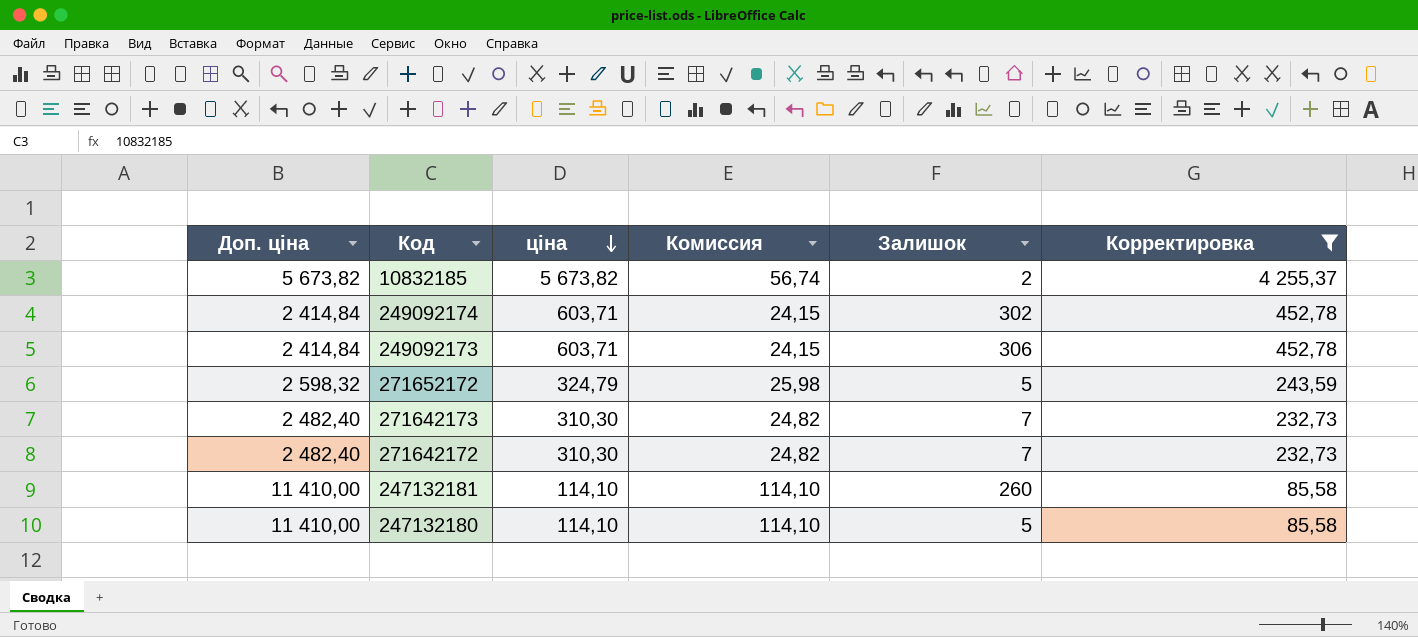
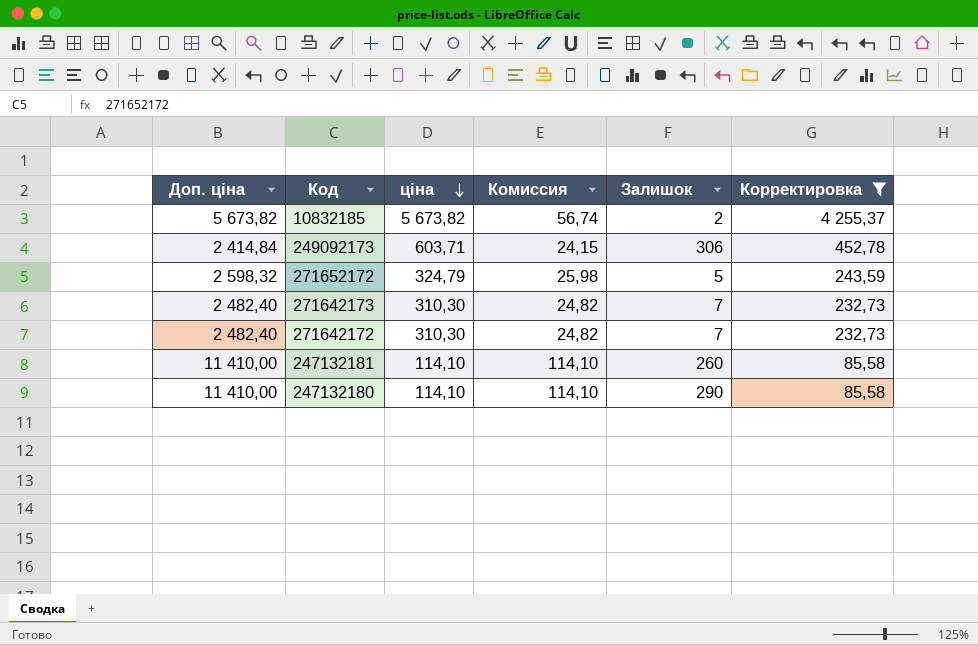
row 249092174: 2 414,84 | 603,71 | 24,15 | 302 | 452,78 -> none
247132180 | Залишок: 5 -> 290

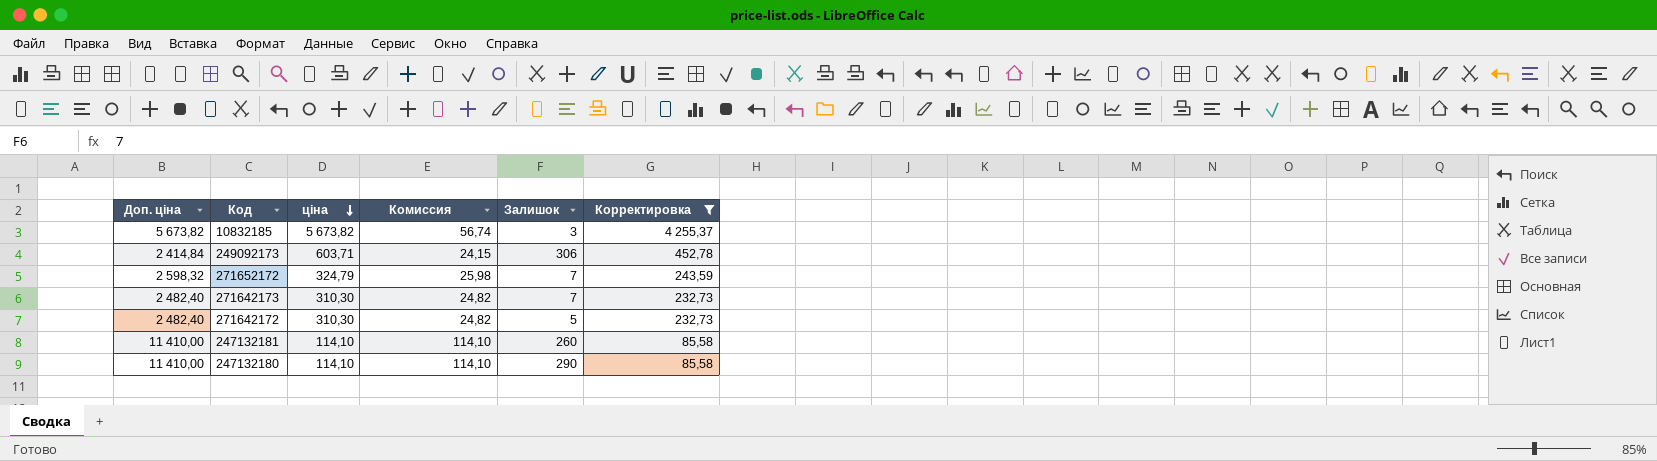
10832185 | Залишок: 2 -> 3
271652172 | Залишок: 5 -> 7
271642172 | Залишок: 7 -> 5

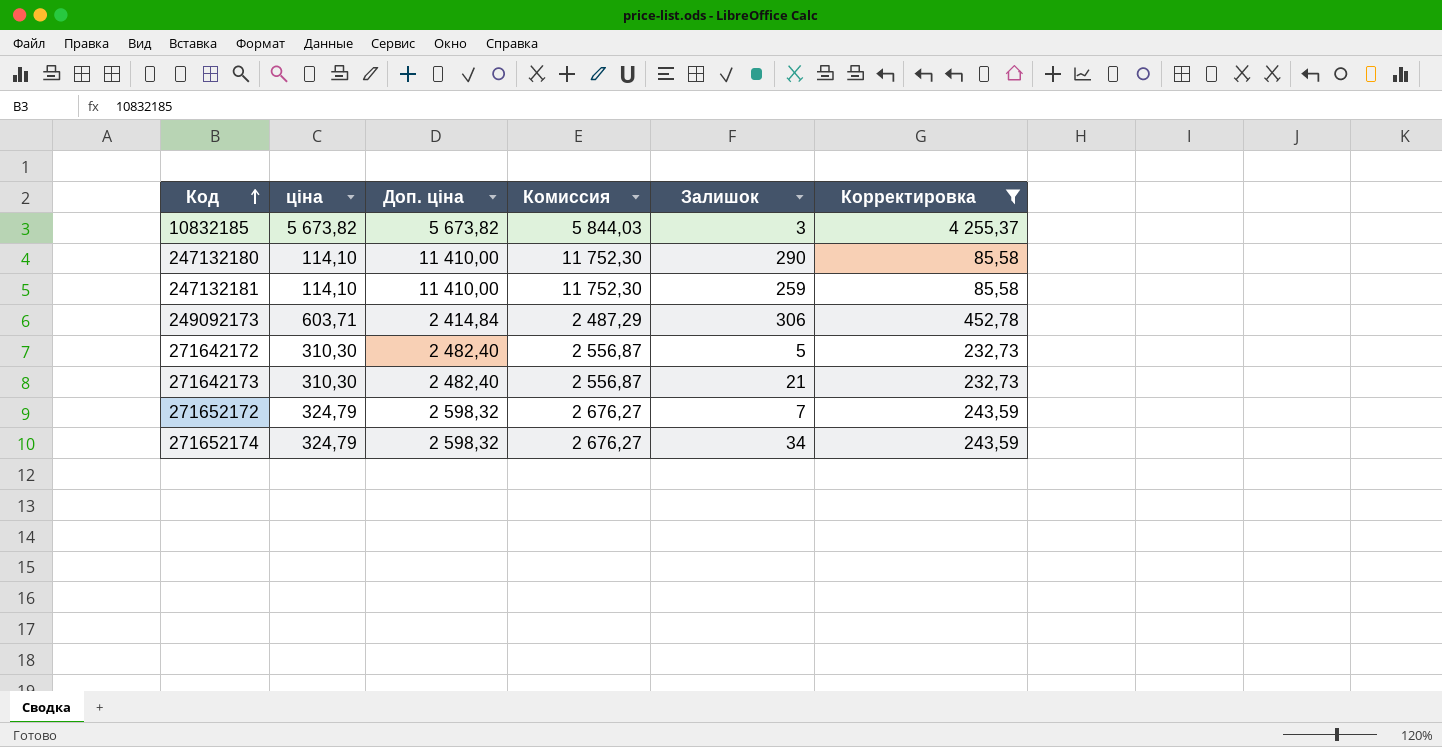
row order: ціна descending -> Код ascending
column Доп. ціна | position: 1 -> 3
column Комиссия | formula: [Доп. ціна] * 0,01 -> [Доп. ціна] * 1,03
247132181 | Залишок: 260 -> 259
271642173 | Залишок: 7 -> 21
row 271652174: none -> 324,79 | 2 598,32 | 2 676,27 | 34 | 243,59

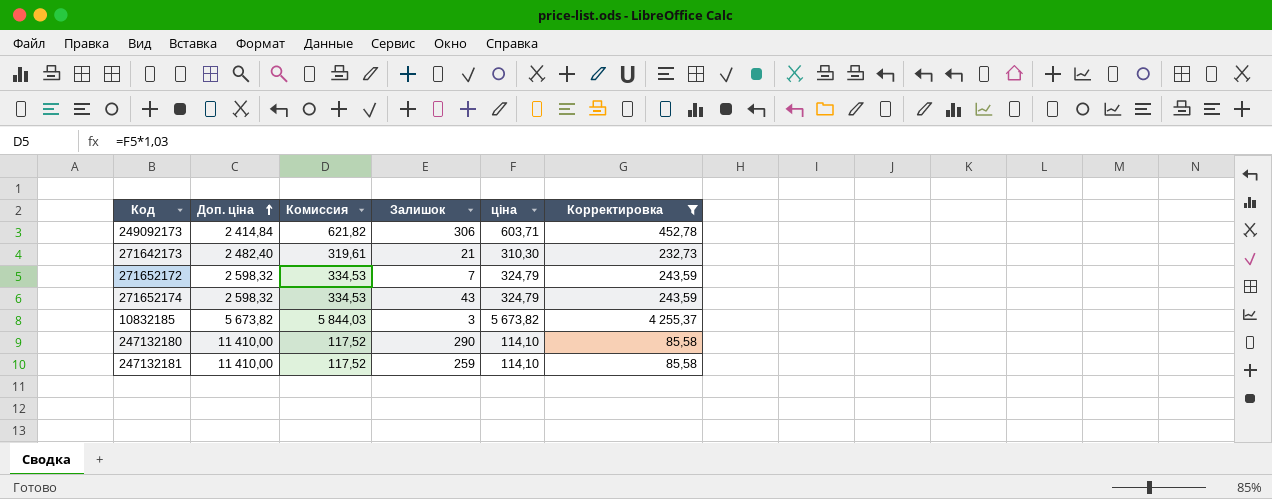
row order: Код ascending -> Доп. ціна ascending
column Комиссия | formula: [Доп. ціна] * 1,03 -> [ціна] * 1,03
column ціна | position: 2 -> 5
row 271642172: 310,30 | 2 482,40 | 2 556,87 | 5 | 232,73 -> none
271652174 | Залишок: 34 -> 43

